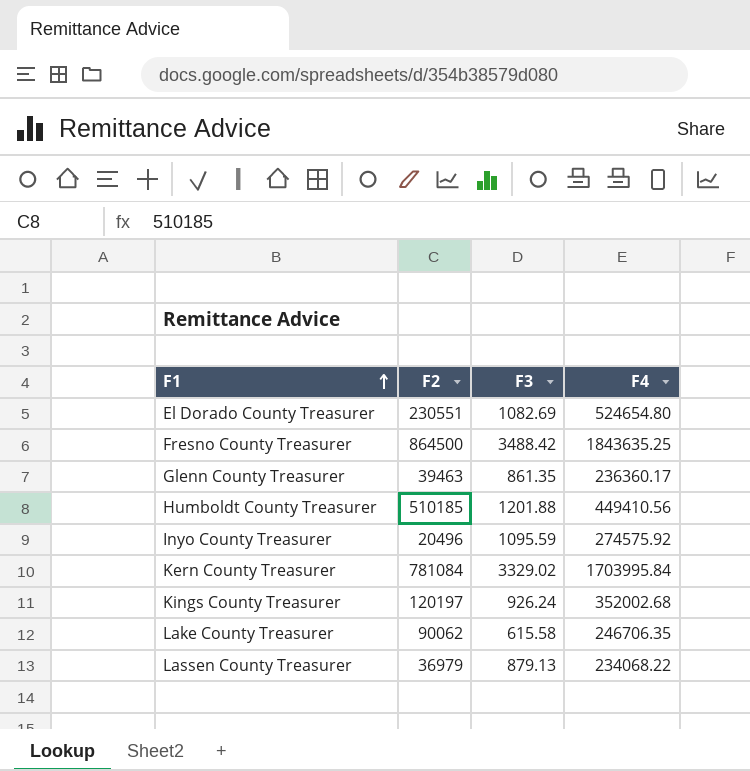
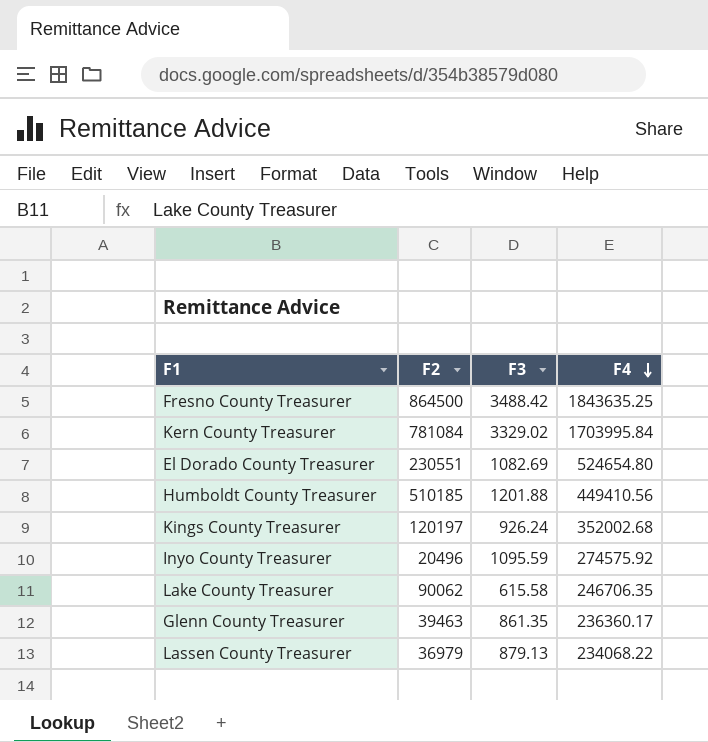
row order: F1 ascending -> F4 descending

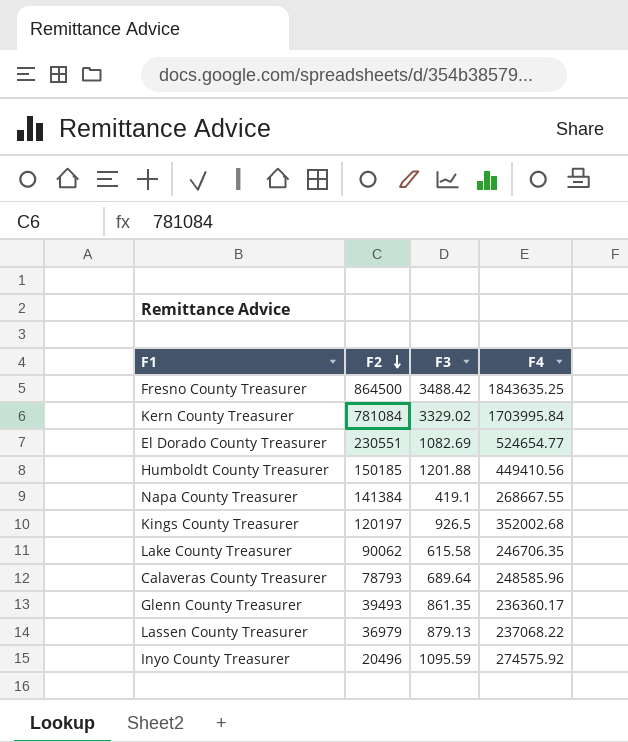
row order: F4 descending -> F2 descending
El Dorado County Treasurer | F4: 524654.80 -> 524654.77
Humboldt County Treasurer | F2: 510185 -> 150185
row Napa County Treasurer: none -> 141384 | 419.1 | 268667.55
Kings County Treasurer | F3: 926.24 -> 926.5
row Calaveras County Treasurer: none -> 78793 | 689.64 | 248585.96
Glenn County Treasurer | F2: 39463 -> 39493
Lassen County Treasurer | F4: 234068.22 -> 237068.22

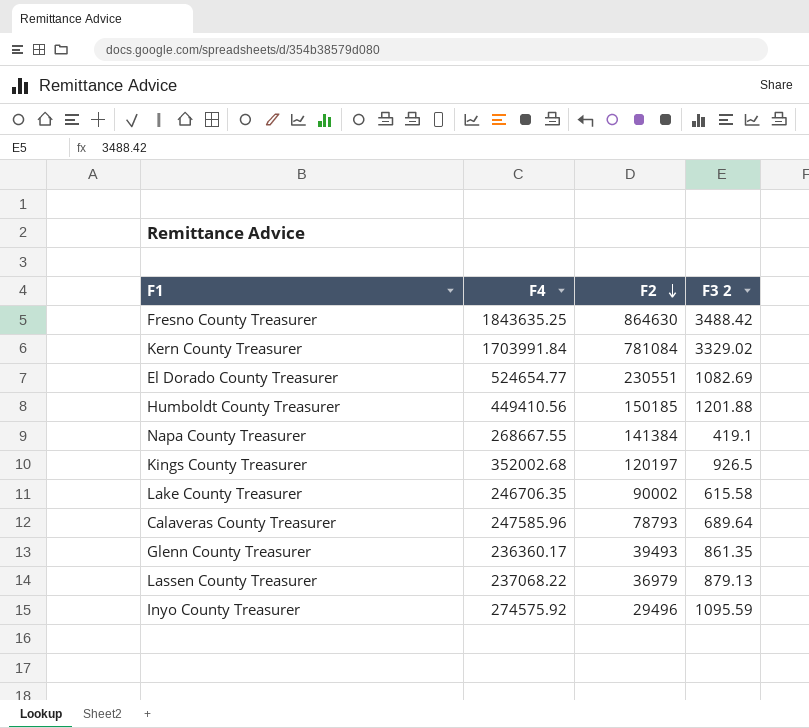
column F4 | position: 4 -> 2
column name: F3 -> F3 2
Fresno County Treasurer | F2: 864500 -> 864630
Kern County Treasurer | F4: 1703995.84 -> 1703991.84
Lake County Treasurer | F2: 90062 -> 90002
Calaveras County Treasurer | F4: 248585.96 -> 247585.96
Inyo County Treasurer | F2: 20496 -> 29496

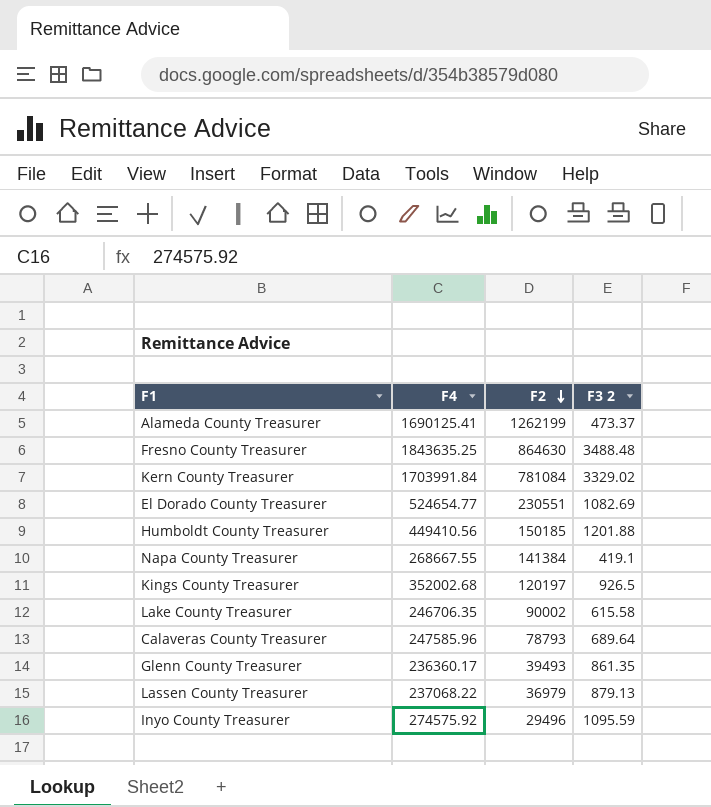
row Alameda County Treasurer: none -> 1690125.41 | 1262199 | 473.37
Fresno County Treasurer | F3 2: 3488.42 -> 3488.48

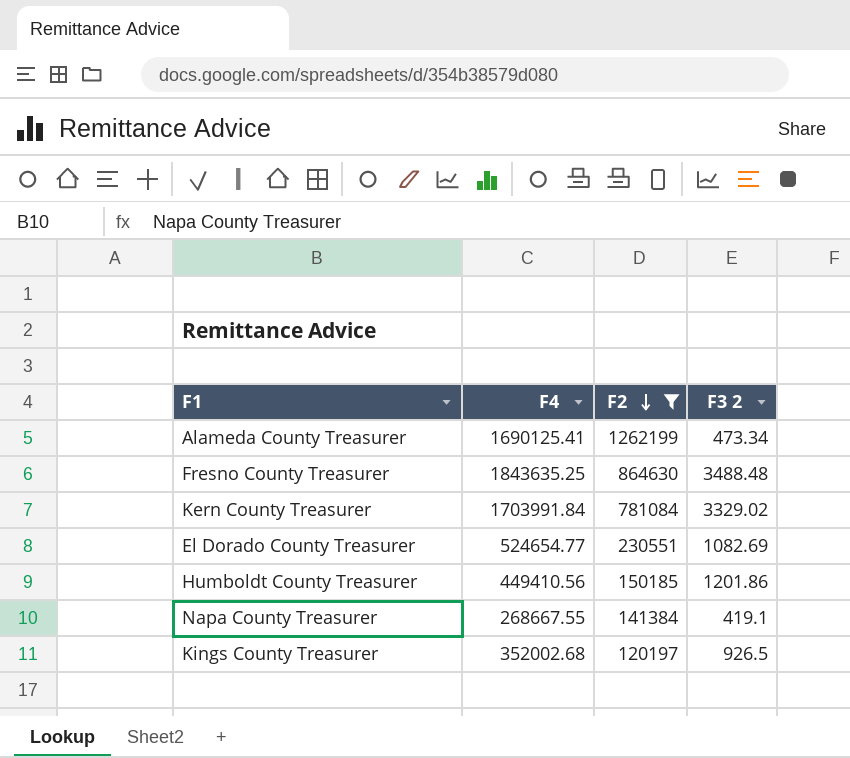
filter: none -> F2 >= 120197
Alameda County Treasurer | F3 2: 473.37 -> 473.34
Humboldt County Treasurer | F3 2: 1201.88 -> 1201.86

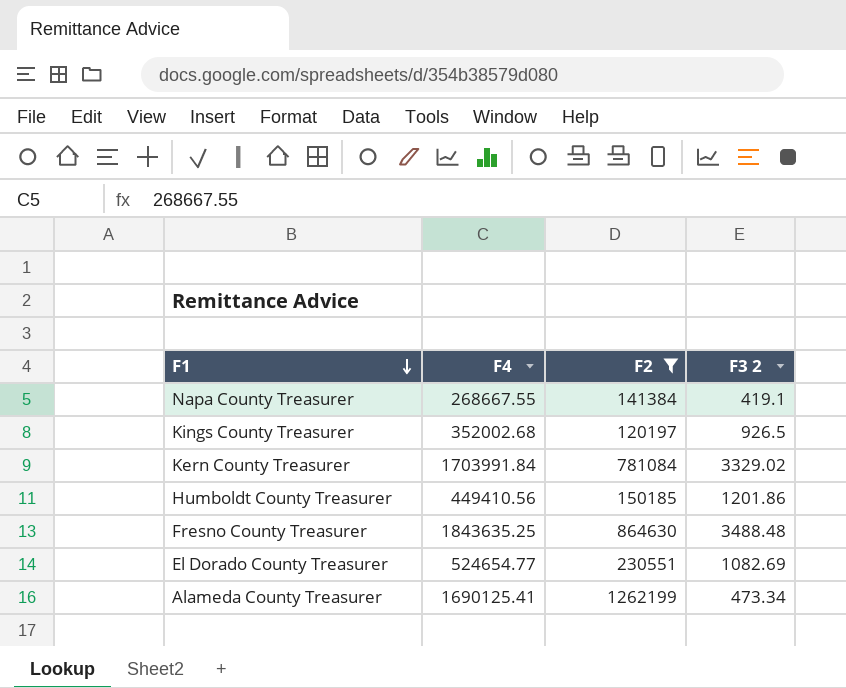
row order: F2 descending -> F1 descending

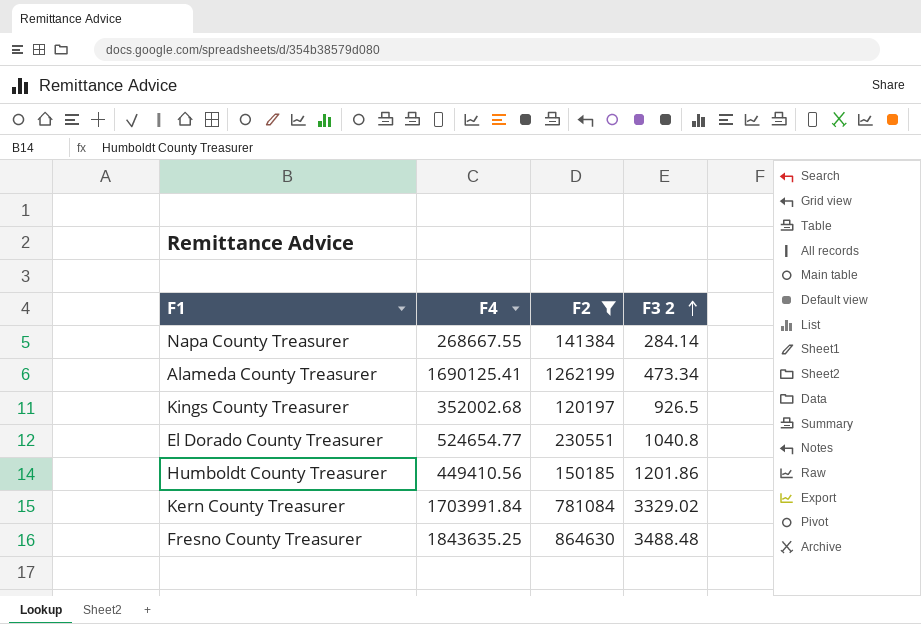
row order: F1 descending -> F3 2 ascending
Napa County Treasurer | F3 2: 419.1 -> 284.14
El Dorado County Treasurer | F3 2: 1082.69 -> 1040.8

